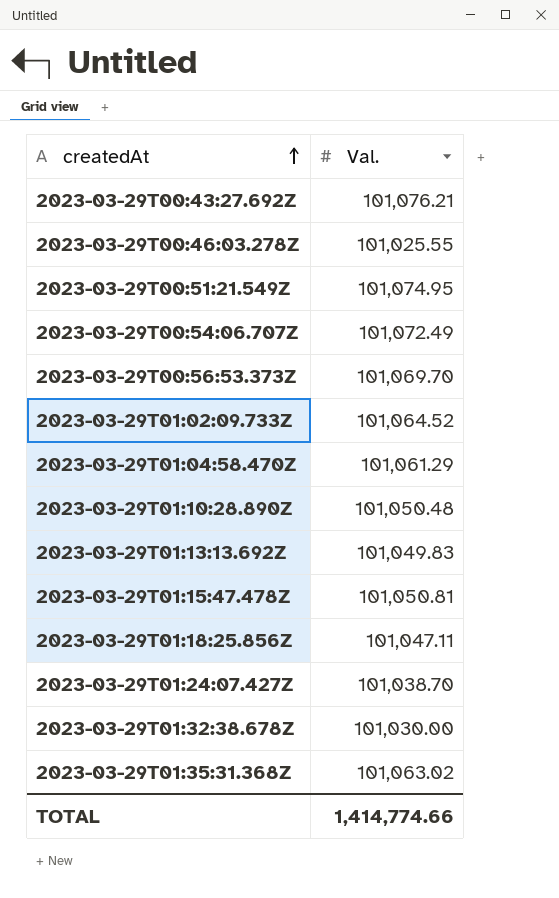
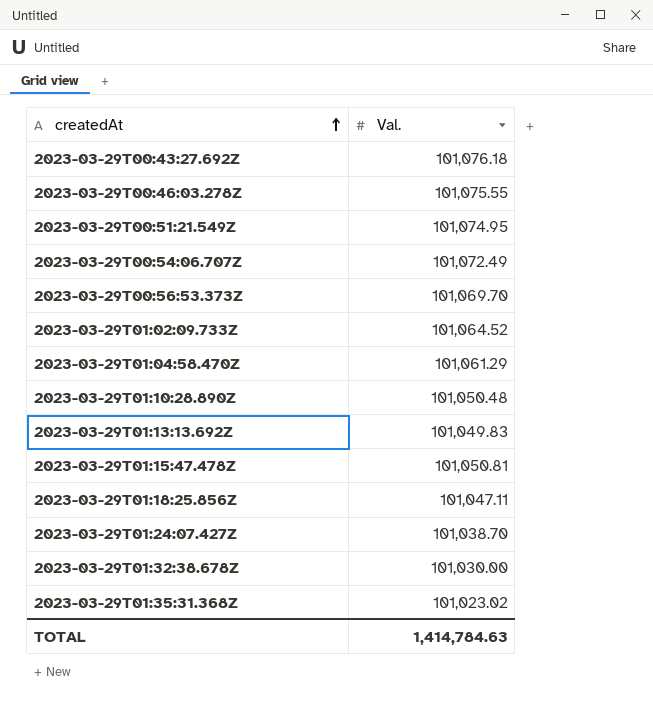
2023-03-29T00:43:27.692Z | Val.: 101,076.21 -> 101,076.18
2023-03-29T00:46:03.278Z | Val.: 101,025.55 -> 101,075.55
2023-03-29T01:35:31.368Z | Val.: 101,063.02 -> 101,023.02
TOTAL | Val.: 1,414,774.66 -> 1,414,784.63

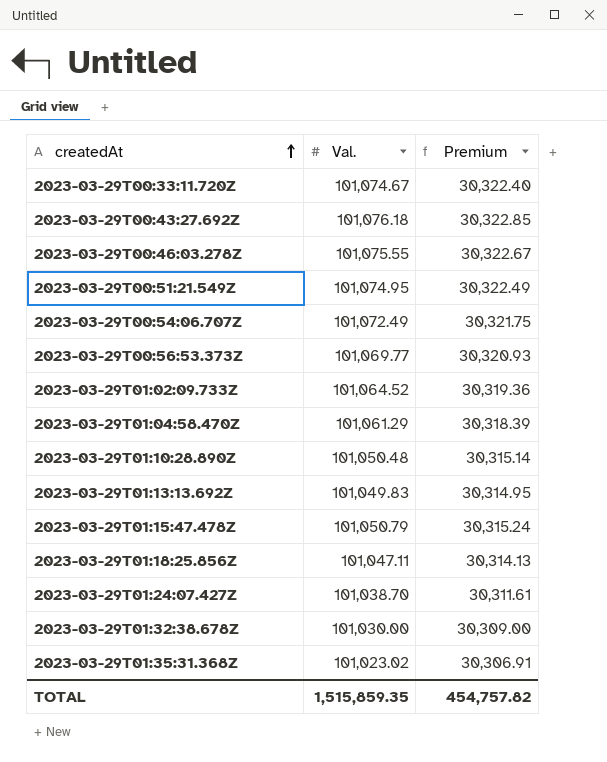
column Premium | formula: none -> [Val.] * 0.3
row 2023-03-29T00:33:11.720Z: none -> 101,074.67 | 30,322.40
2023-03-29T00:56:53.373Z | Val.: 101,069.70 -> 101,069.77
2023-03-29T01:15:47.478Z | Val.: 101,050.81 -> 101,050.79
TOTAL | Val.: 1,414,784.63 -> 1,515,859.35

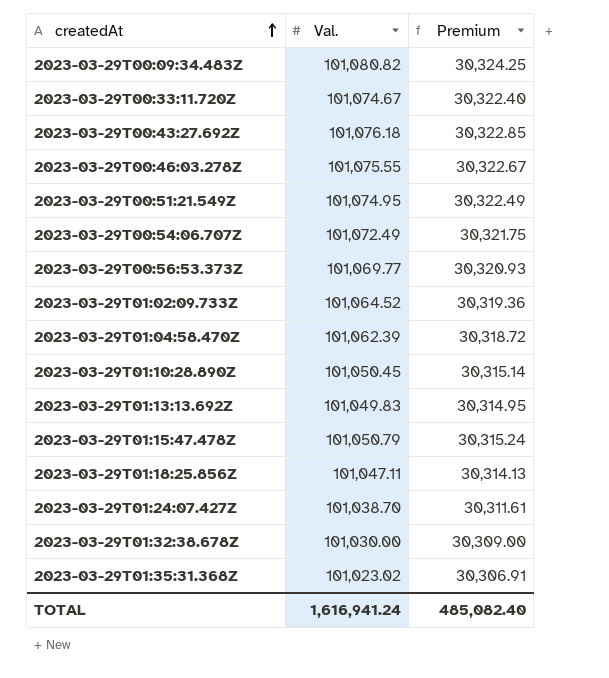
row 2023-03-29T00:09:34.483Z: none -> 101,080.82 | 30,324.25
2023-03-29T01:04:58.470Z | Val.: 101,061.29 -> 101,062.39
2023-03-29T01:04:58.470Z | Premium: 30,318.39 -> 30,318.72
2023-03-29T01:10:28.890Z | Val.: 101,050.48 -> 101,050.45
TOTAL | Val.: 1,515,859.35 -> 1,616,941.24
TOTAL | Premium: 454,757.82 -> 485,082.40

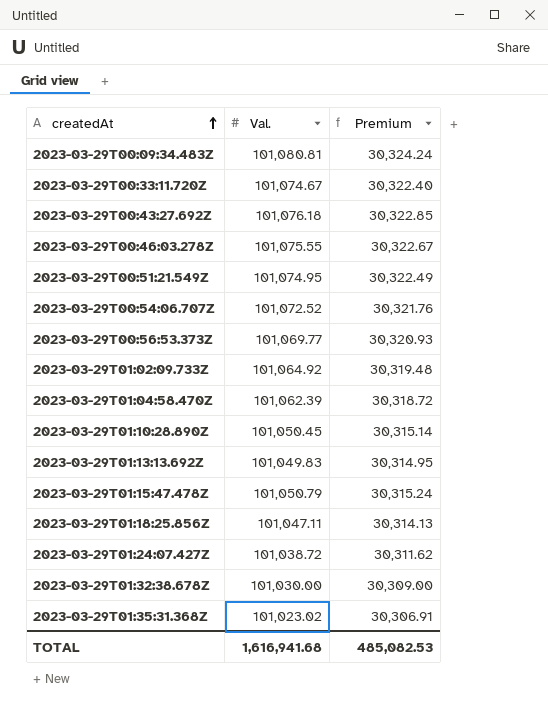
2023-03-29T00:09:34.483Z | Val.: 101,080.82 -> 101,080.81
2023-03-29T00:09:34.483Z | Premium: 30,324.25 -> 30,324.24
2023-03-29T00:54:06.707Z | Val.: 101,072.49 -> 101,072.52
2023-03-29T00:54:06.707Z | Premium: 30,321.75 -> 30,321.76
2023-03-29T01:02:09.733Z | Val.: 101,064.52 -> 101,064.92
2023-03-29T01:02:09.733Z | Premium: 30,319.36 -> 30,319.48
2023-03-29T01:24:07.427Z | Val.: 101,038.70 -> 101,038.72
2023-03-29T01:24:07.427Z | Premium: 30,311.61 -> 30,311.62
TOTAL | Val.: 1,616,941.24 -> 1,616,941.68
TOTAL | Premium: 485,082.40 -> 485,082.53

